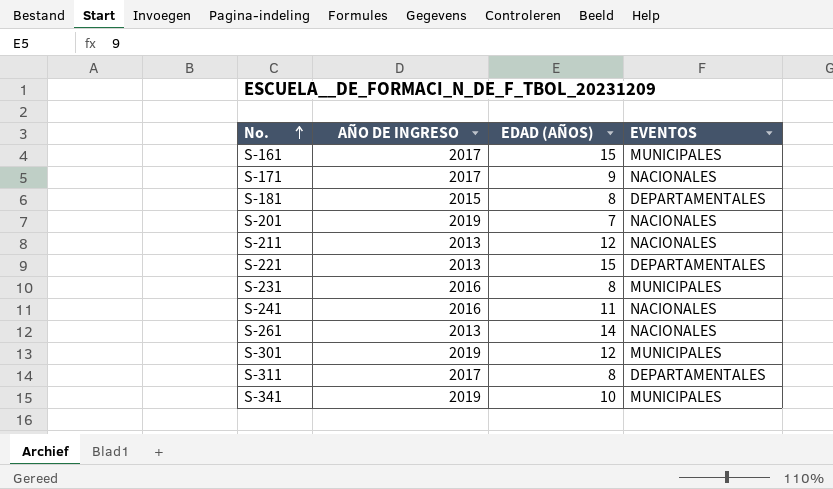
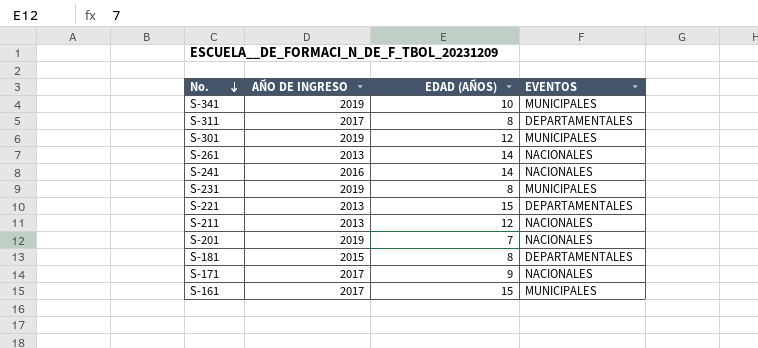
row order: No. ascending -> No. descending
S-241 | EDAD (AÑOS): 11 -> 14
S-231 | AÑO DE INGRESO: 2016 -> 2019

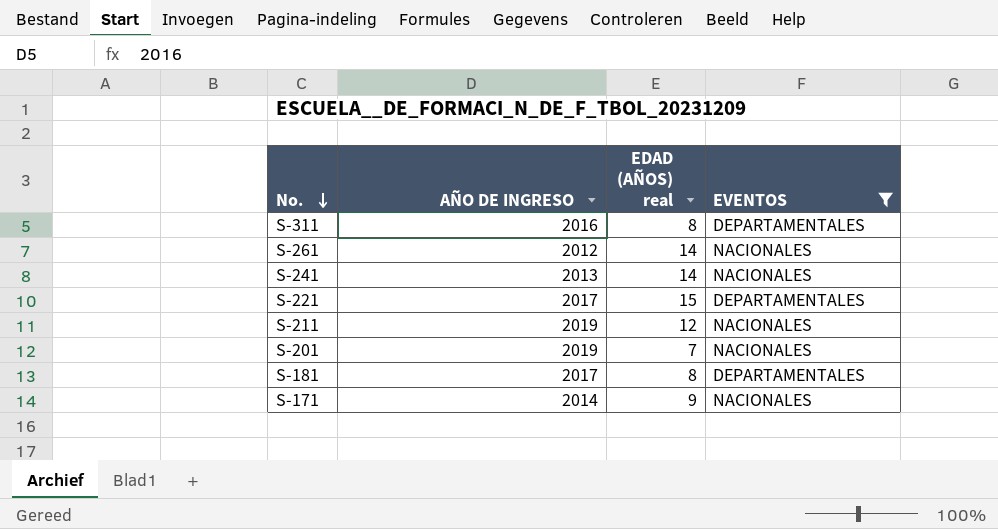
filter: none -> EVENTOS != MUNICIPALES
column name: EDAD (AÑOS) -> EDAD (AÑOS) real
S-311 | AÑO DE INGRESO: 2017 -> 2016
S-261 | AÑO DE INGRESO: 2013 -> 2012
S-241 | AÑO DE INGRESO: 2016 -> 2013
S-221 | AÑO DE INGRESO: 2013 -> 2017
S-211 | AÑO DE INGRESO: 2013 -> 2019
S-181 | AÑO DE INGRESO: 2015 -> 2017
S-171 | AÑO DE INGRESO: 2017 -> 2014

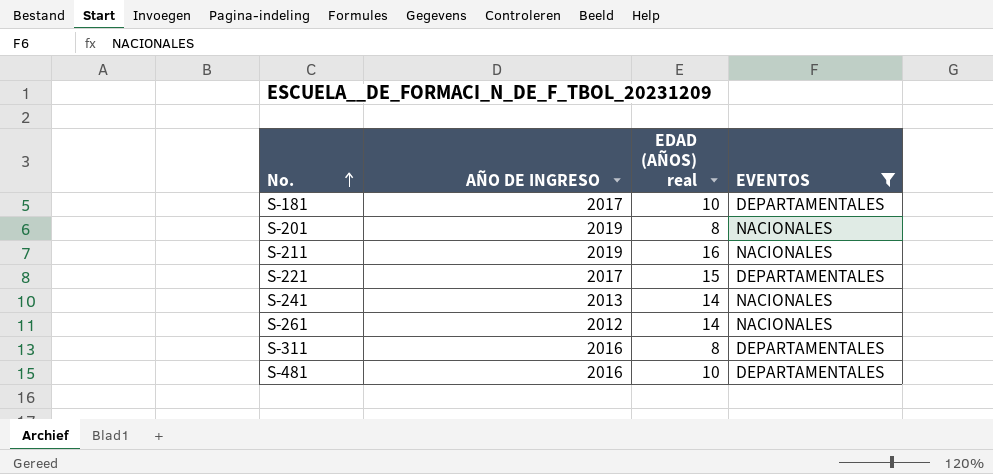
row order: No. descending -> No. ascending
row S-171: 2014 | 9 | NACIONALES -> none
S-181 | EDAD (AÑOS) real: 8 -> 10
S-201 | EDAD (AÑOS) real: 7 -> 8
S-211 | EDAD (AÑOS) real: 12 -> 16
row S-481: none -> 2016 | 10 | DEPARTAMENTALES

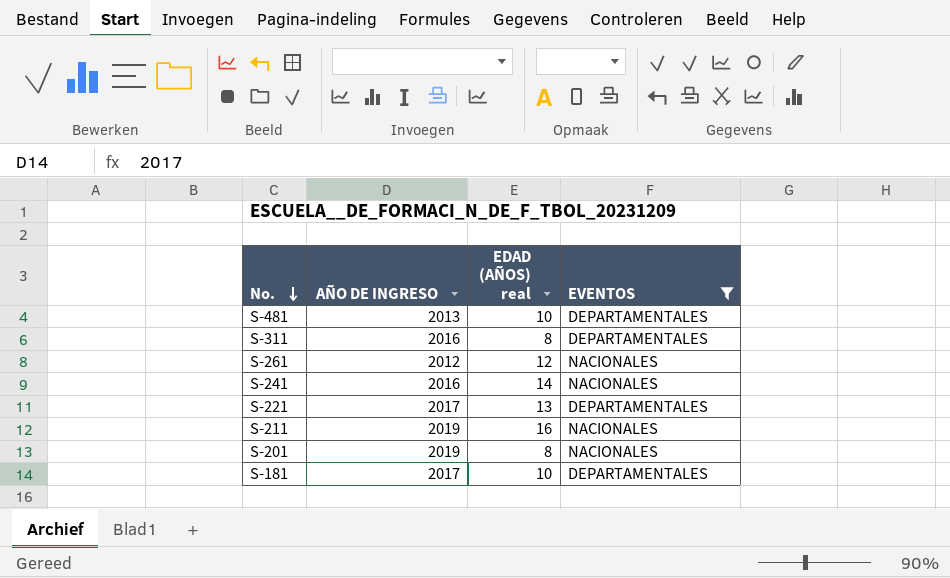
row order: No. ascending -> No. descending
S-481 | AÑO DE INGRESO: 2016 -> 2013
S-261 | EDAD (AÑOS) real: 14 -> 12
S-241 | AÑO DE INGRESO: 2013 -> 2016
S-221 | EDAD (AÑOS) real: 15 -> 13

